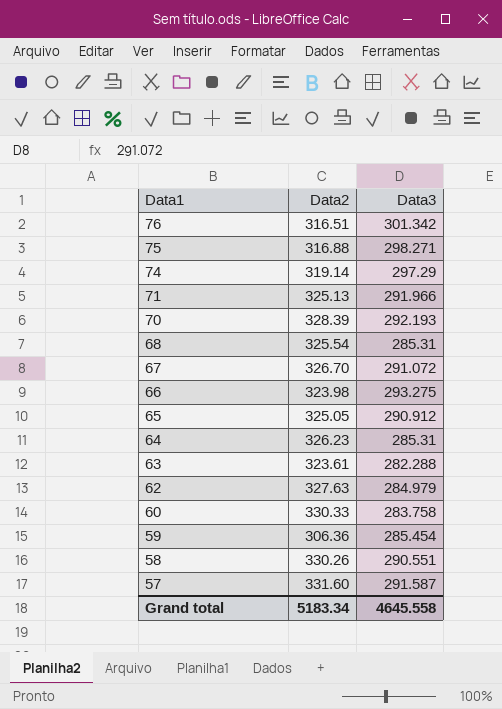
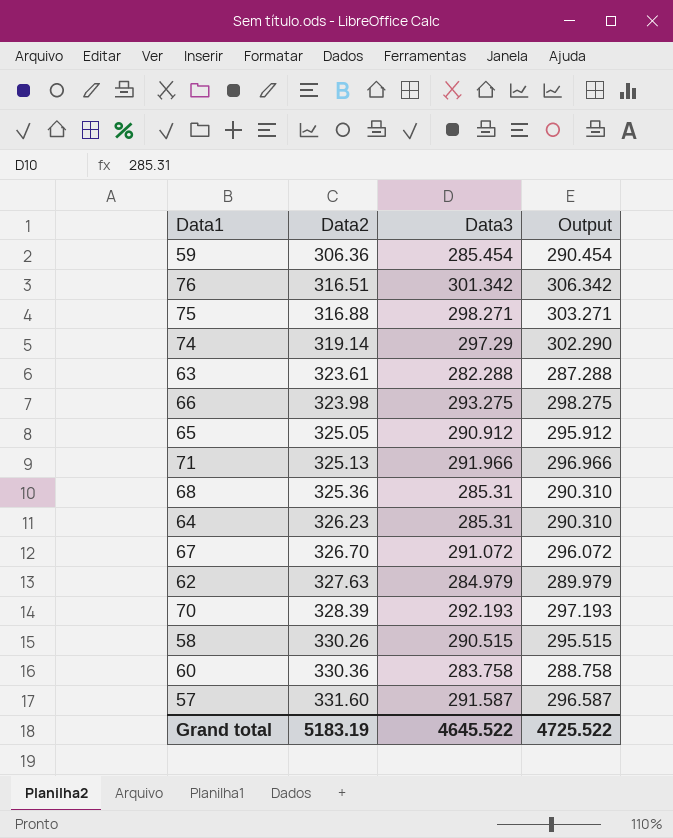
row order: Data1 descending -> Data2 ascending
column Output | formula: none -> [Data3] + 5
68 | Data2: 325.54 -> 325.36
58 | Data3: 290.551 -> 290.515
60 | Data2: 330.33 -> 330.36
Grand total | Data2: 5183.34 -> 5183.19
Grand total | Data3: 4645.558 -> 4645.522

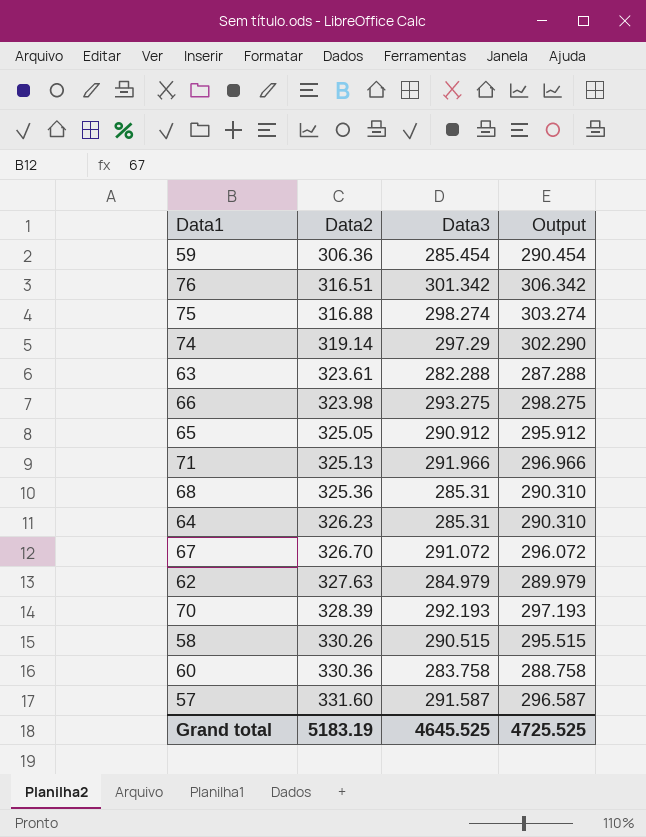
75 | Data3: 298.271 -> 298.274
75 | Output: 303.271 -> 303.274
Grand total | Data3: 4645.522 -> 4645.525
Grand total | Output: 4725.522 -> 4725.525

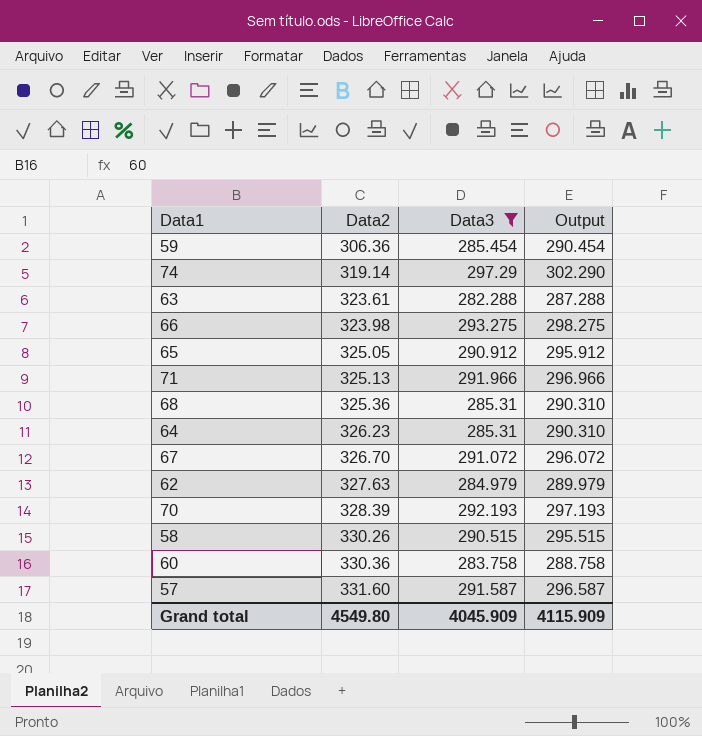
filter: none -> Data3 <= 297.29
Grand total | Data2: 5183.19 -> 4549.80
Grand total | Data3: 4645.525 -> 4045.909
Grand total | Output: 4725.525 -> 4115.909

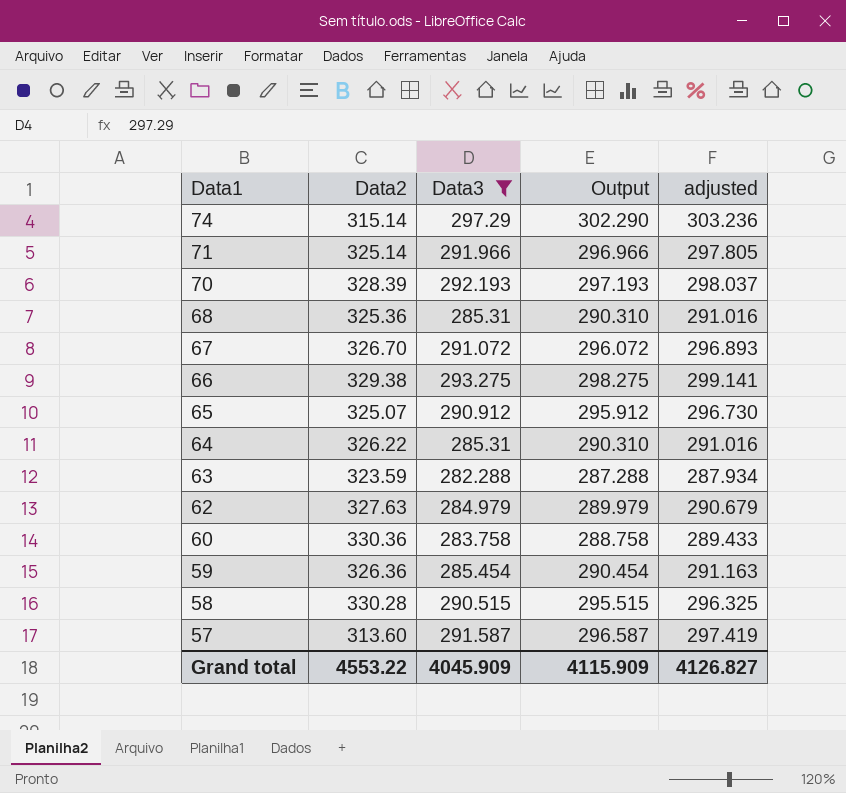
row order: Data2 ascending -> Data1 descending
column adjusted | formula: none -> [Data3] * 1.02
74 | Data2: 319.14 -> 315.14
71 | Data2: 325.13 -> 325.14
66 | Data2: 323.98 -> 329.38
65 | Data2: 325.05 -> 325.07
64 | Data2: 326.23 -> 326.22
63 | Data2: 323.61 -> 323.59
59 | Data2: 306.36 -> 326.36
58 | Data2: 330.26 -> 330.28
57 | Data2: 331.60 -> 313.60
Grand total | Data2: 4549.80 -> 4553.22

